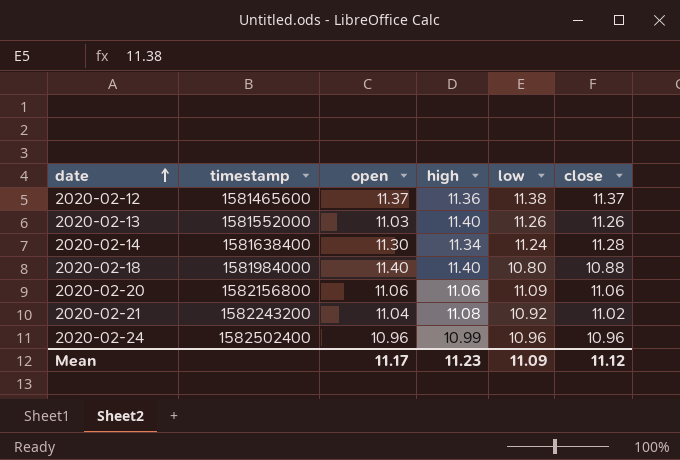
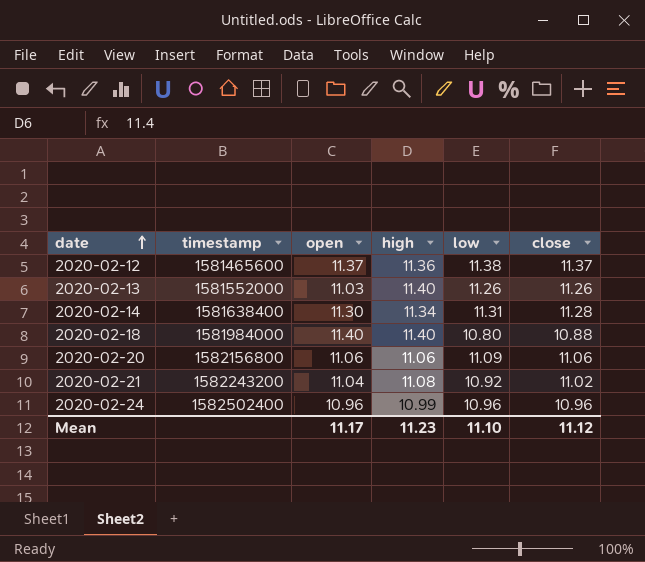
2020-02-14 | low: 11.24 -> 11.31
Mean | low: 11.09 -> 11.10

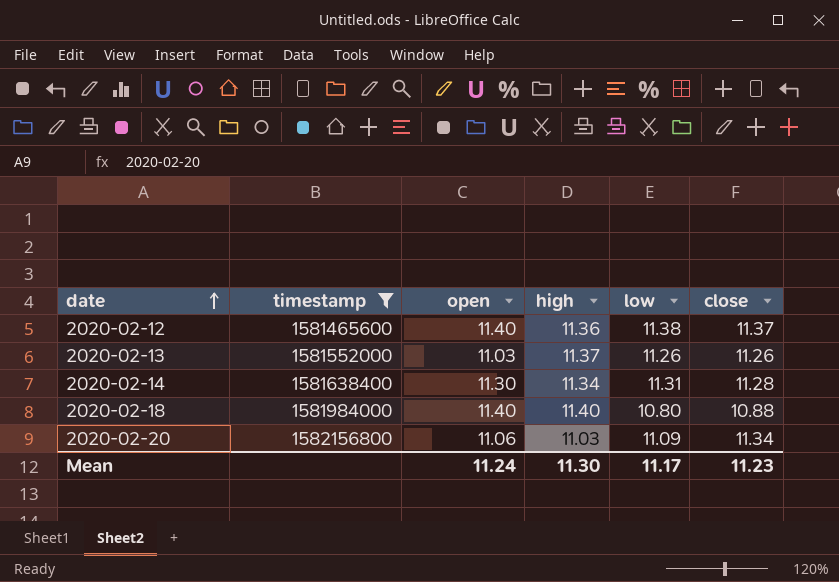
filter: none -> timestamp <= 1582156800
2020-02-12 | open: 11.37 -> 11.40
2020-02-13 | high: 11.40 -> 11.37
2020-02-20 | high: 11.06 -> 11.03
2020-02-20 | close: 11.06 -> 11.34
Mean | open: 11.17 -> 11.24
Mean | high: 11.23 -> 11.30
Mean | low: 11.10 -> 11.17
Mean | close: 11.12 -> 11.23

